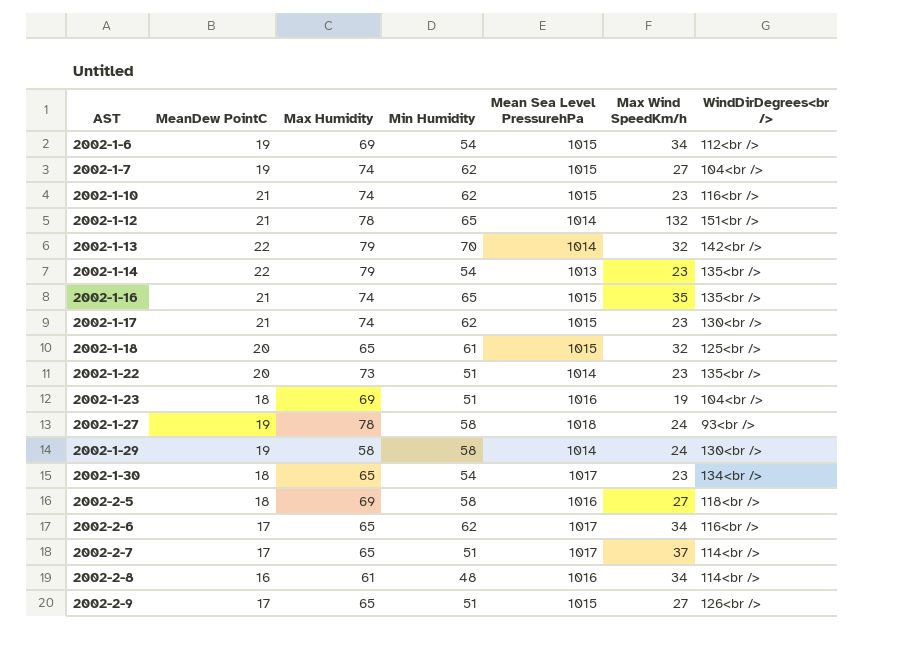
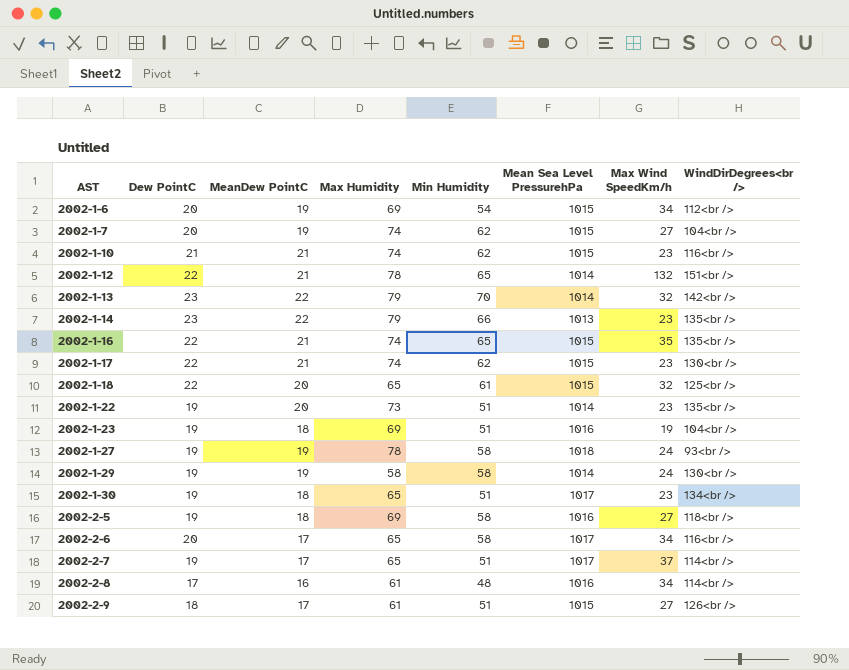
column Dew PointC | position: none -> 2
2002-1-14 | Min Humidity: 54 -> 66
2002-1-30 | Min Humidity: 54 -> 51
2002-2-6 | Min Humidity: 62 -> 58
2002-2-9 | Max Humidity: 65 -> 61

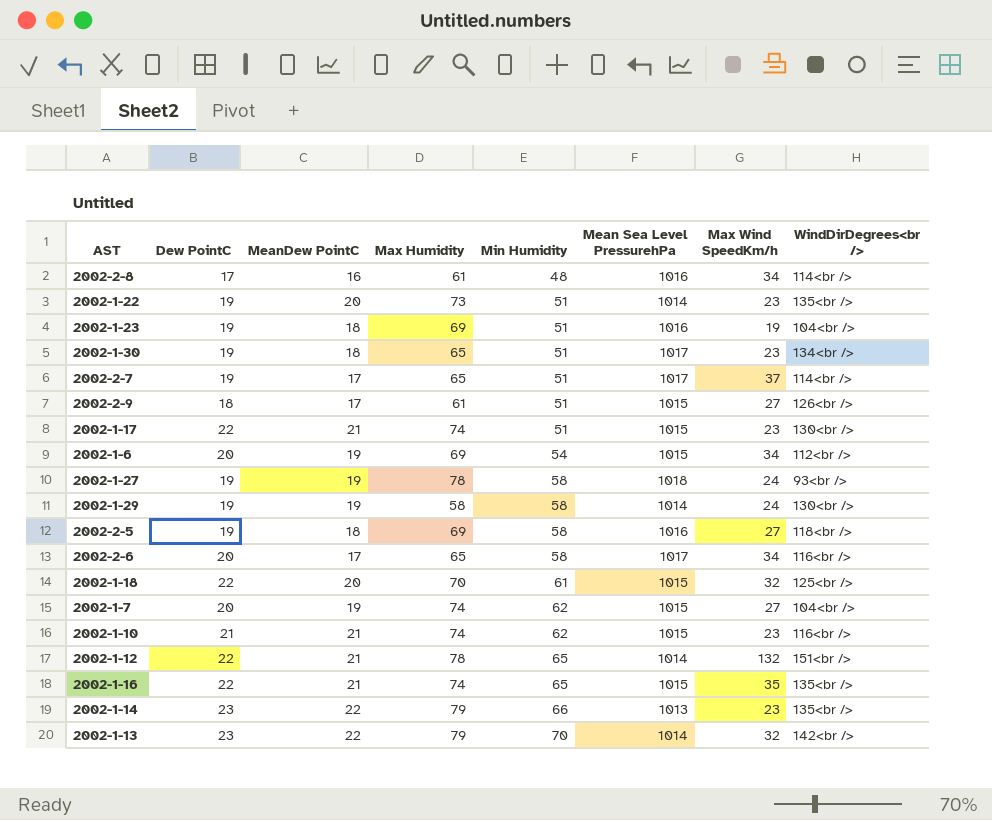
row order: AST ascending -> Min Humidity ascending
2002-1-17 | Min Humidity: 62 -> 51
2002-1-18 | Max Humidity: 65 -> 70

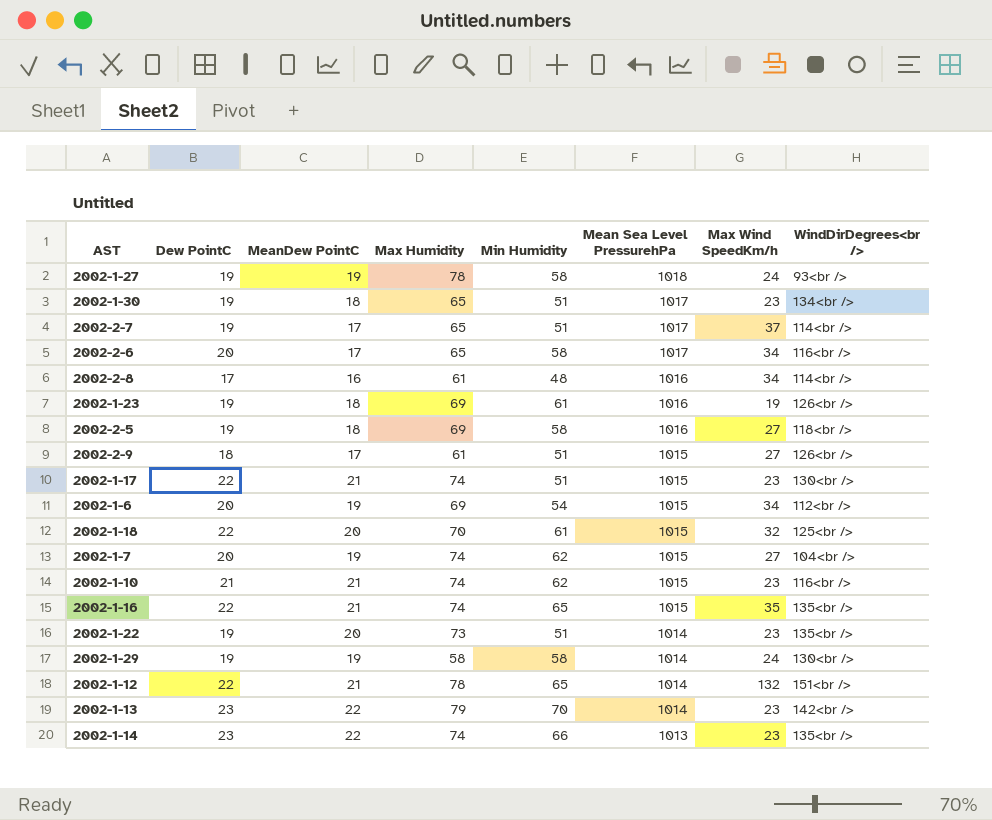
row order: Min Humidity ascending -> Mean Sea Level PressurehPa descending
2002-1-23 | Min Humidity: 51 -> 61
2002-1-23 | WindDirDegrees<br />: 104<br /> -> 126<br />
2002-1-13 | Max Wind SpeedKm/h: 32 -> 23
2002-1-14 | Max Humidity: 79 -> 74

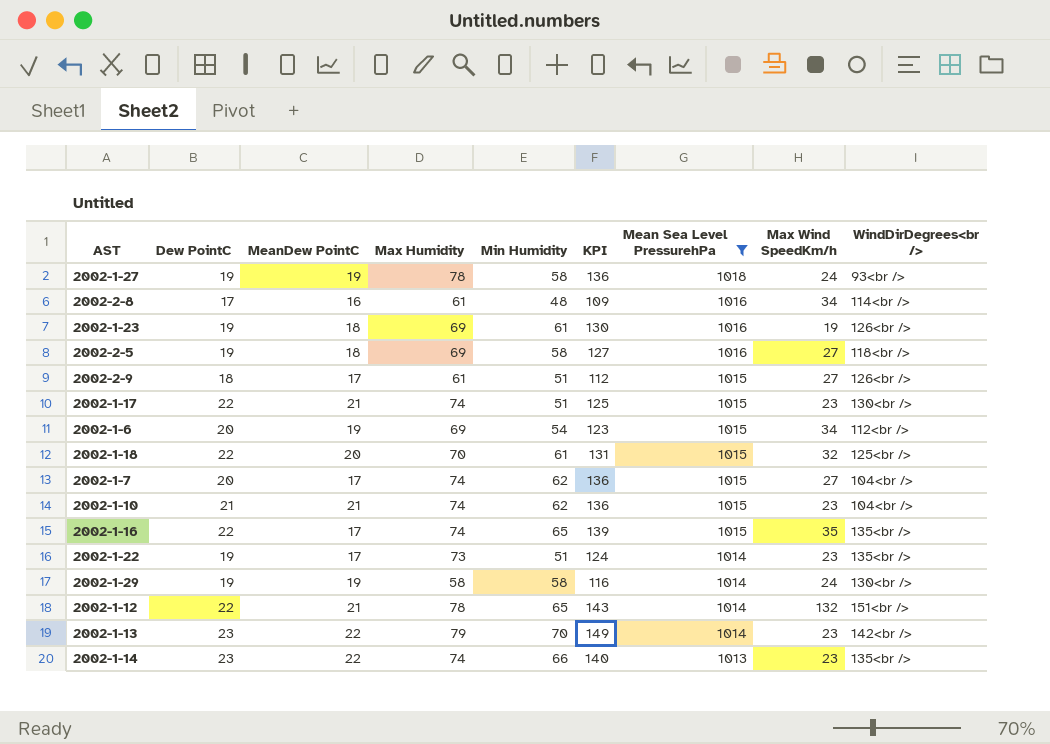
filter: none -> Mean Sea Level PressurehPa != 1017
column KPI | formula: none -> [Max Humidity] + [Min Humidity]
2002-1-7 | MeanDew PointC: 19 -> 17
2002-1-10 | WindDirDegrees<br />: 116<br /> -> 104<br />
2002-1-16 | MeanDew PointC: 21 -> 17
2002-1-22 | MeanDew PointC: 20 -> 17

